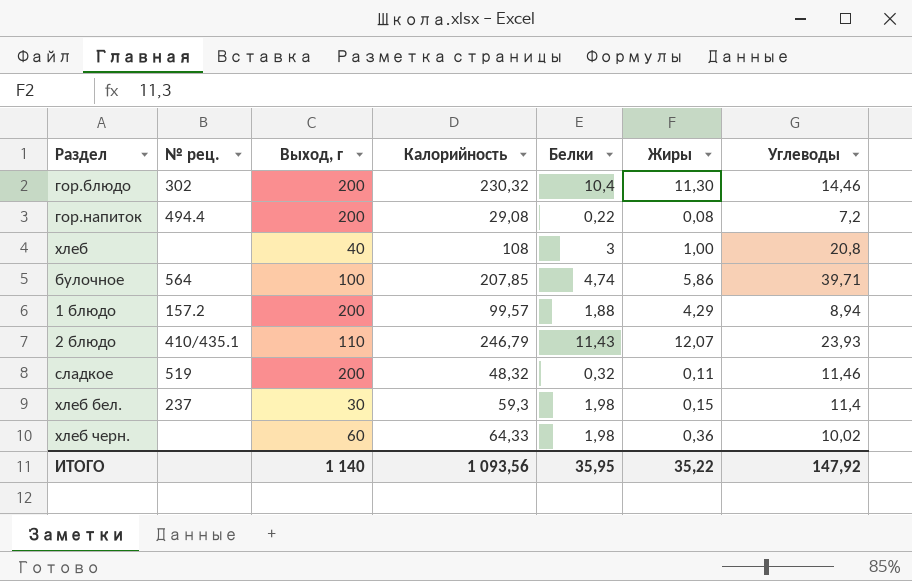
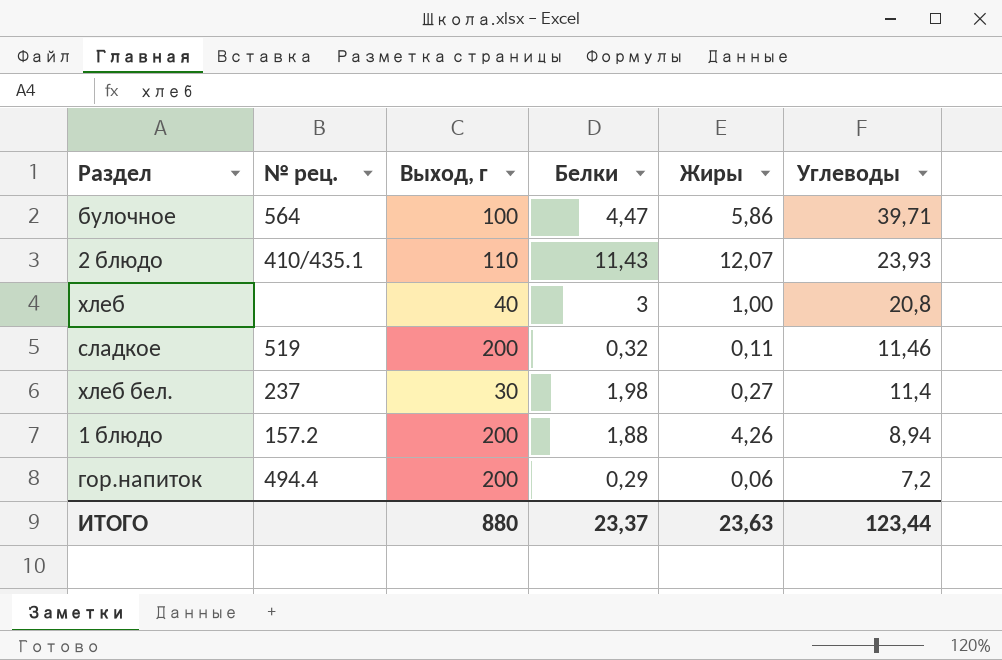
row order: none -> Углеводы descending
column Калорийность | position: 4 -> none
row гор.блюдо: 302 | 200 | 230,32 | 10,4 | 11,30 | 14,46 -> none
row хлеб черн.: none | 60 | 64,33 | 1,98 | 0,36 | 10,02 -> none
булочное | Белки: 4,74 -> 4,47
хлеб бел. | Жиры: 0,15 -> 0,27
1 блюдо | Жиры: 4,29 -> 4,26
гор.напиток | Белки: 0,22 -> 0,29
гор.напиток | Жиры: 0,08 -> 0,06
ИТОГО | Выход, г: 1 140 -> 880
ИТОГО | Белки: 35,95 -> 23,37
ИТОГО | Жиры: 35,22 -> 23,63
ИТОГО | Углеводы: 147,92 -> 123,44

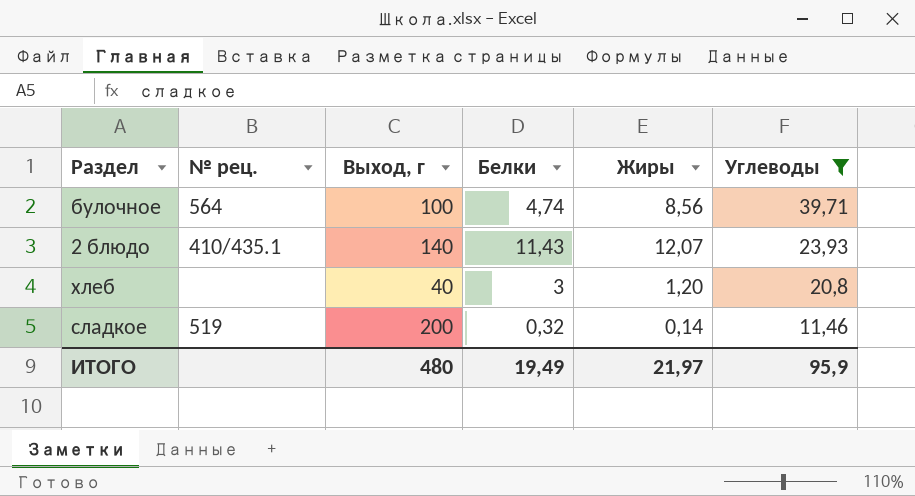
filter: none -> Углеводы >= 11,46
булочное | Белки: 4,47 -> 4,74
булочное | Жиры: 5,86 -> 8,56
2 блюдо | Выход, г: 110 -> 140
хлеб | Жиры: 1,00 -> 1,20
сладкое | Жиры: 0,11 -> 0,14
ИТОГО | Выход, г: 880 -> 480
ИТОГО | Белки: 23,37 -> 19,49
ИТОГО | Жиры: 23,63 -> 21,97
ИТОГО | Углеводы: 123,44 -> 95,9

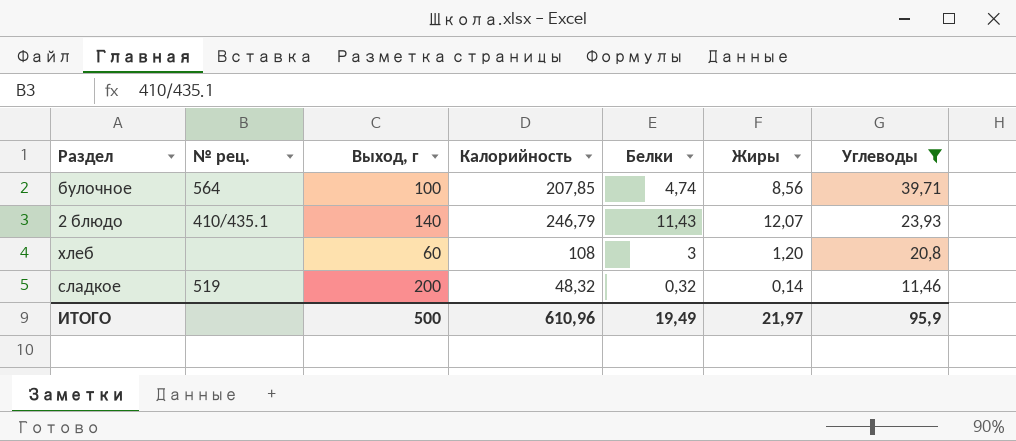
column Калорийность | position: none -> 4
хлеб | Выход, г: 40 -> 60
ИТОГО | Выход, г: 480 -> 500

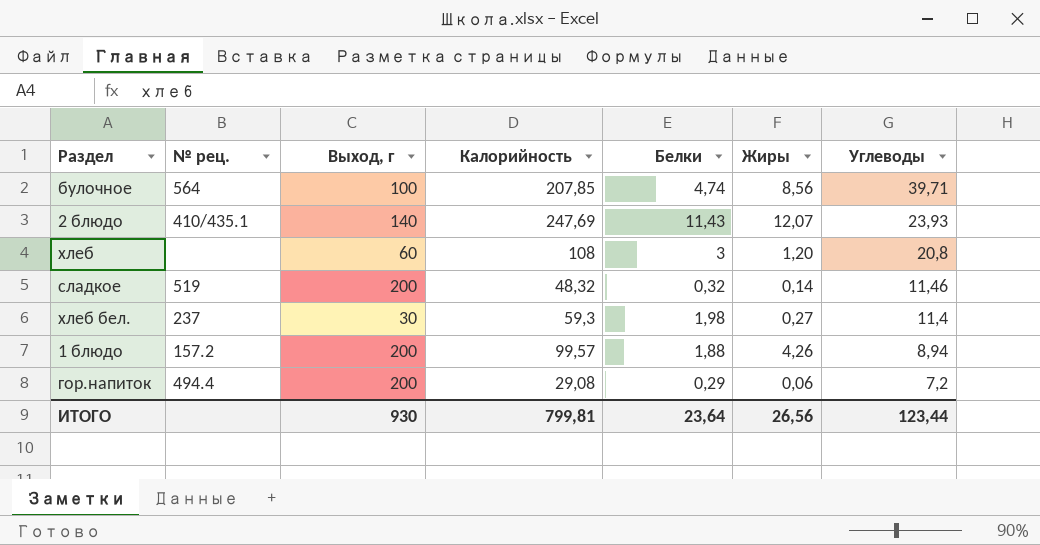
filter: Углеводы >= 11,46 -> none
2 блюдо | Калорийность: 246,79 -> 247,69
ИТОГО | Выход, г: 500 -> 930
ИТОГО | Калорийность: 610,96 -> 799,81
ИТОГО | Белки: 19,49 -> 23,64
ИТОГО | Жиры: 21,97 -> 26,56
ИТОГО | Углеводы: 95,9 -> 123,44

